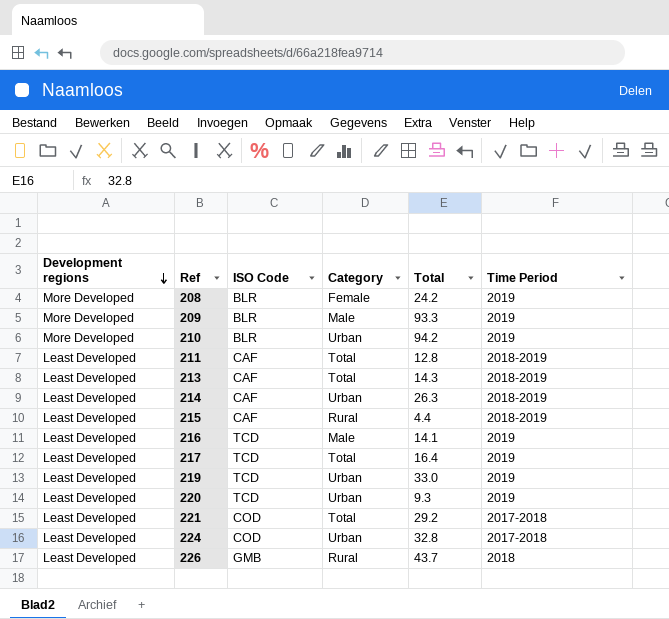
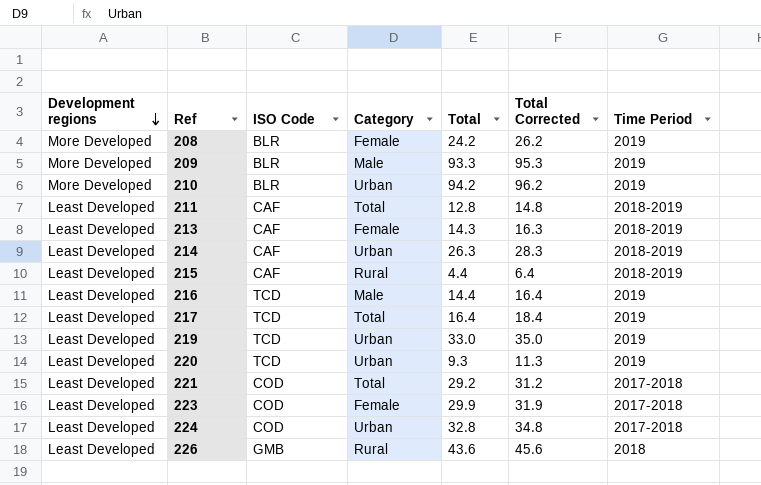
column Total Corrected | formula: none -> [Total] + 2
213 | Category: Total -> Female
216 | Total: 14.1 -> 14.4
row 223: none -> Least Developed | COD | Female | 29.9 | 31.9 | 2017-2018
226 | Total: 43.7 -> 43.6

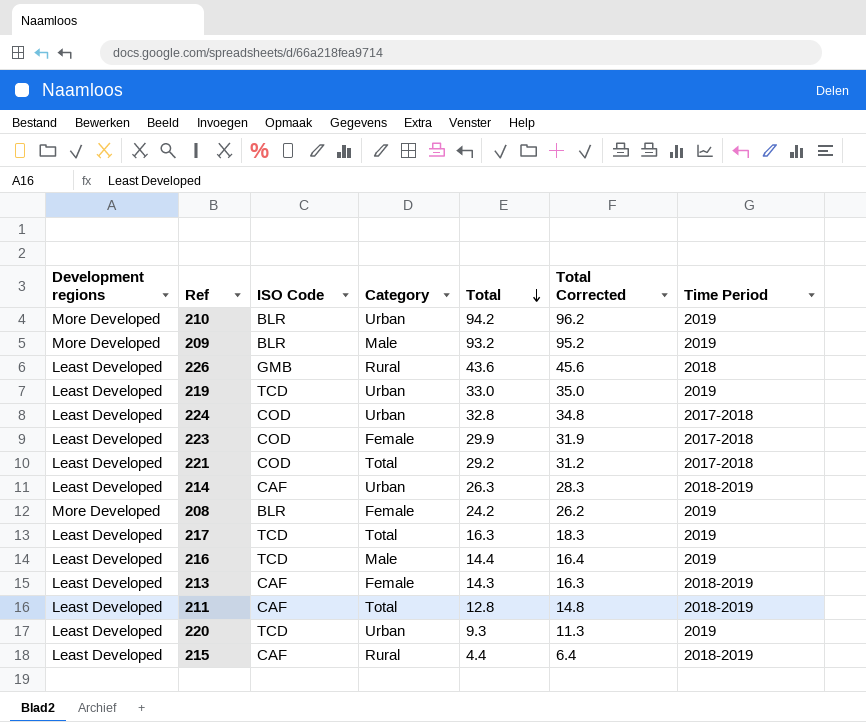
row order: Development regions descending -> Total descending
209 | Total: 93.3 -> 93.2
209 | Total Corrected: 95.3 -> 95.2
217 | Total: 16.4 -> 16.3
217 | Total Corrected: 18.4 -> 18.3

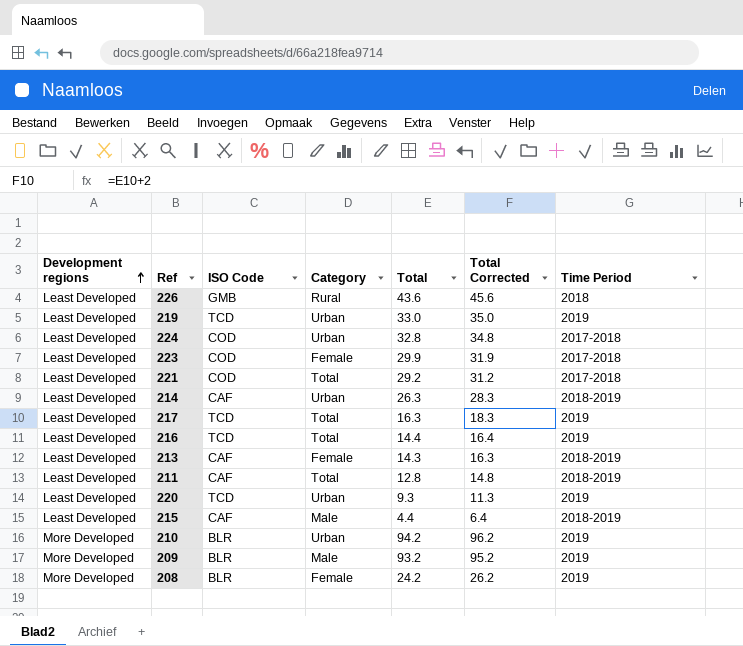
row order: Total descending -> Development regions ascending
216 | Category: Male -> Total
215 | Category: Rural -> Male

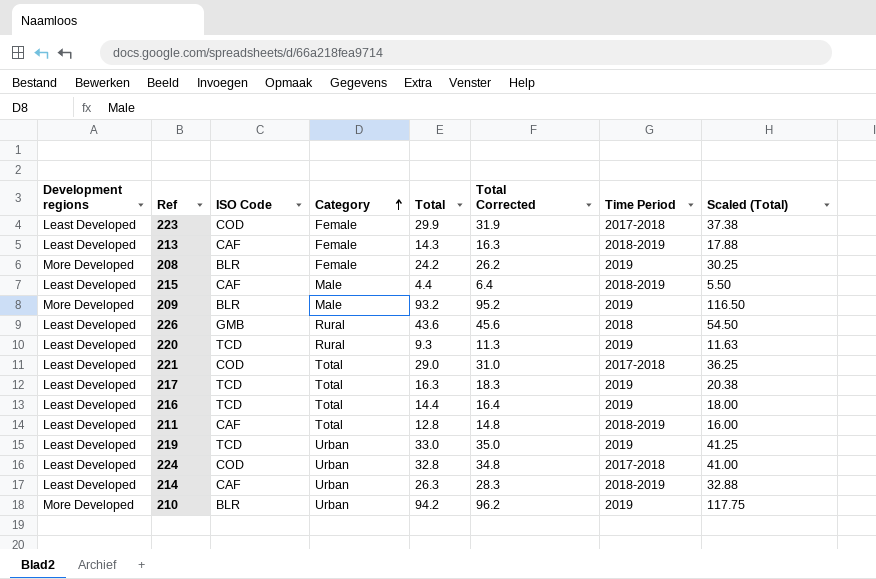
row order: Development regions ascending -> Category ascending
column Scaled (Total) | formula: none -> [Total] * 1.25
220 | Category: Urban -> Rural
221 | Total: 29.2 -> 29.0
221 | Total Corrected: 31.2 -> 31.0

